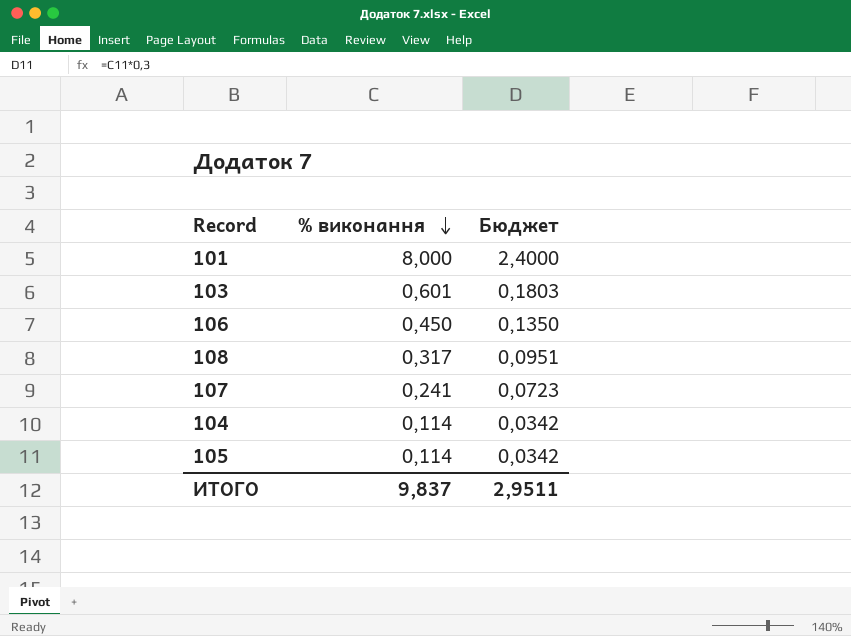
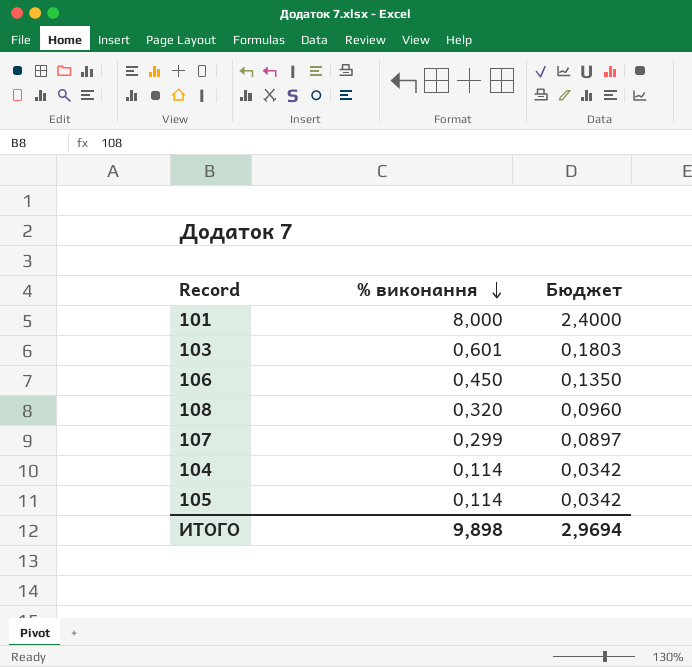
108 | % виконання: 0,317 -> 0,320
108 | Бюджет: 0,0951 -> 0,0960
107 | % виконання: 0,241 -> 0,299
107 | Бюджет: 0,0723 -> 0,0897
ИТОГО | % виконання: 9,837 -> 9,898
ИТОГО | Бюджет: 2,9511 -> 2,9694

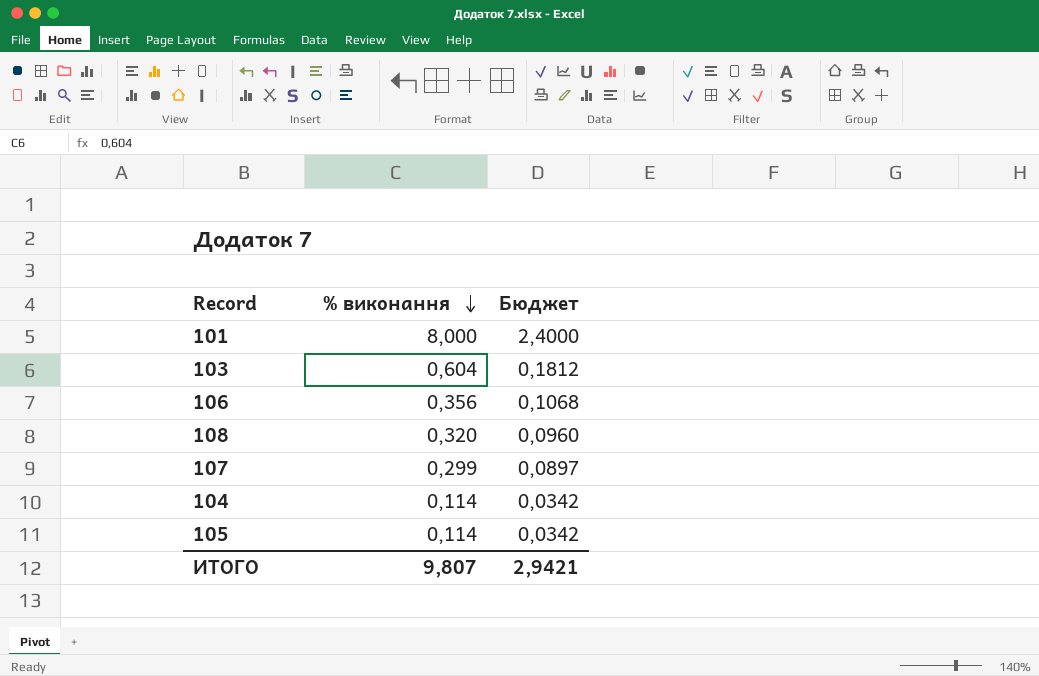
103 | % виконання: 0,601 -> 0,604
103 | Бюджет: 0,1803 -> 0,1812
106 | % виконання: 0,450 -> 0,356
106 | Бюджет: 0,1350 -> 0,1068
ИТОГО | % виконання: 9,898 -> 9,807
ИТОГО | Бюджет: 2,9694 -> 2,9421

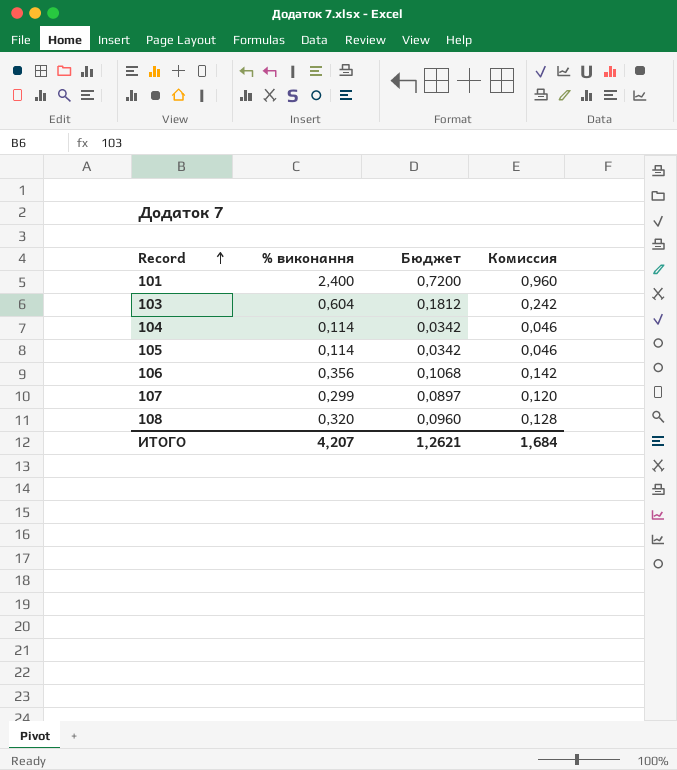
row order: % виконання descending -> Record ascending
column Комиссия | formula: none -> [% виконання] * 0,4
101 | % виконання: 8,000 -> 2,400
101 | Бюджет: 2,4000 -> 0,7200
ИТОГО | % виконання: 9,807 -> 4,207
ИТОГО | Бюджет: 2,9421 -> 1,2621

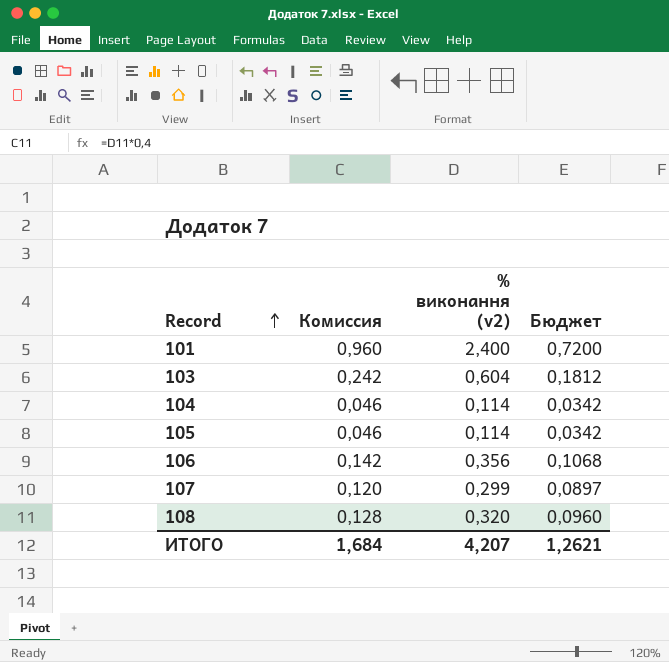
column Комиссия | position: 4 -> 2
column name: % виконання -> % виконання (v2)

